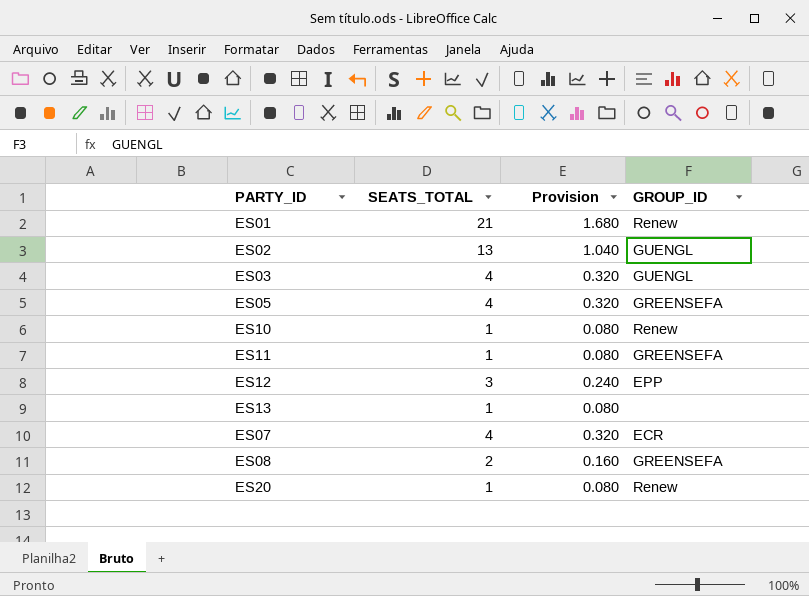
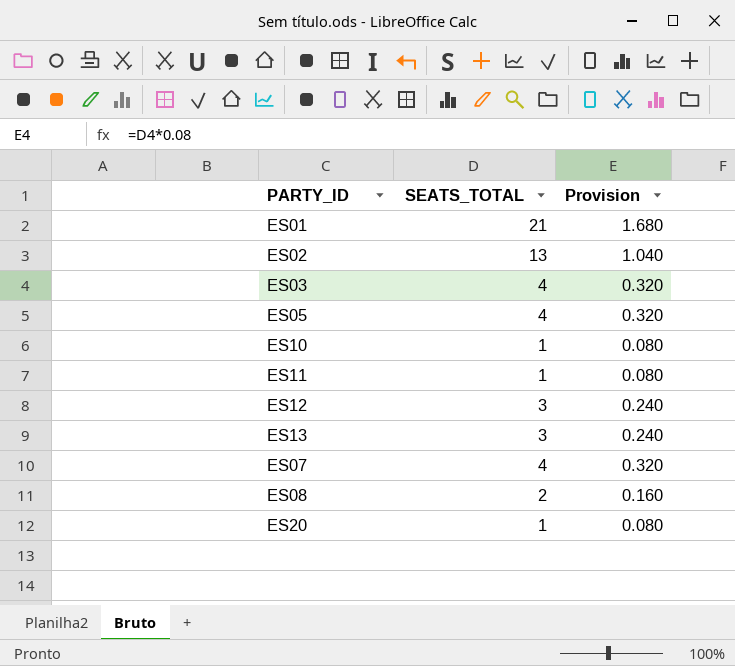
column GROUP_ID | position: 4 -> none
ES13 | SEATS_TOTAL: 1 -> 3
ES13 | Provision: 0.080 -> 0.240

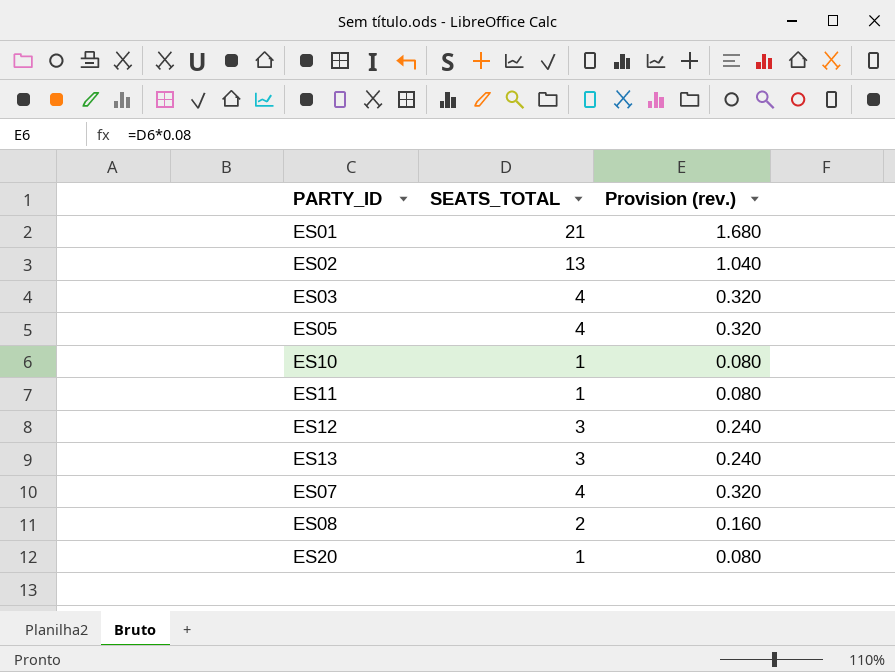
column name: Provision -> Provision (rev.)

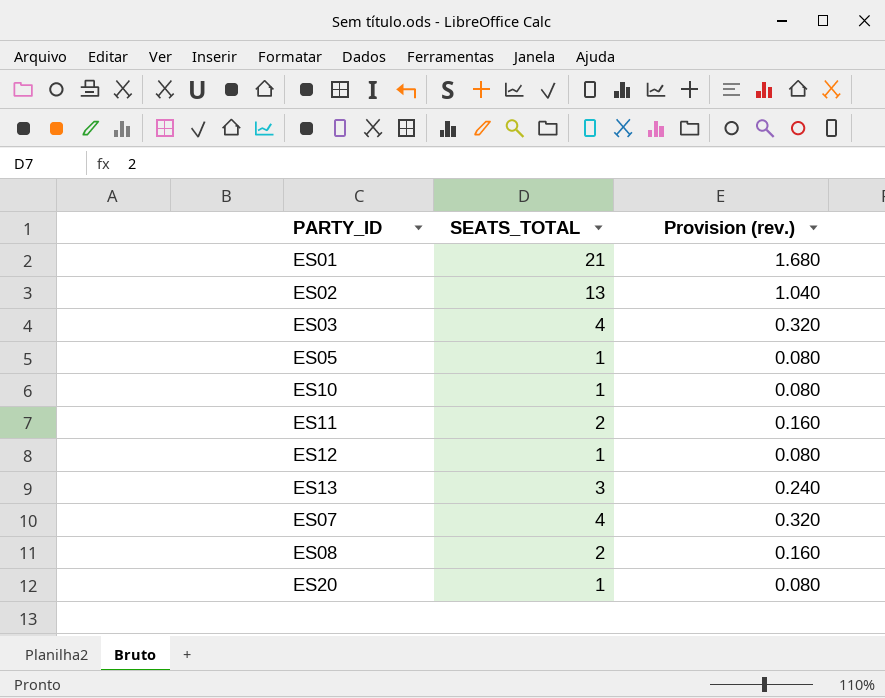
ES05 | SEATS_TOTAL: 4 -> 1
ES05 | Provision (rev.): 0.320 -> 0.080
ES11 | SEATS_TOTAL: 1 -> 2
ES11 | Provision (rev.): 0.080 -> 0.160
ES12 | SEATS_TOTAL: 3 -> 1
ES12 | Provision (rev.): 0.240 -> 0.080

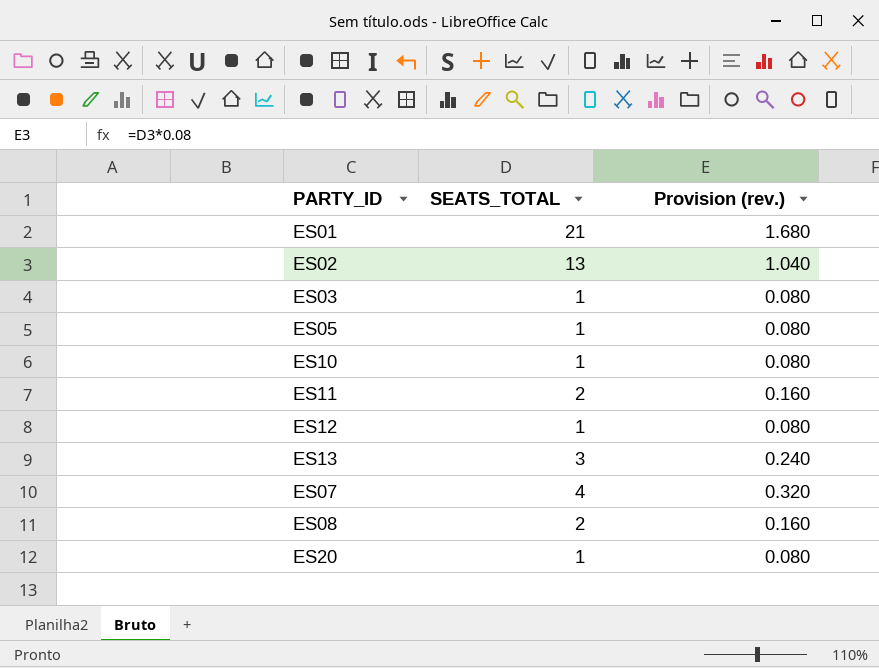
ES03 | SEATS_TOTAL: 4 -> 1
ES03 | Provision (rev.): 0.320 -> 0.080

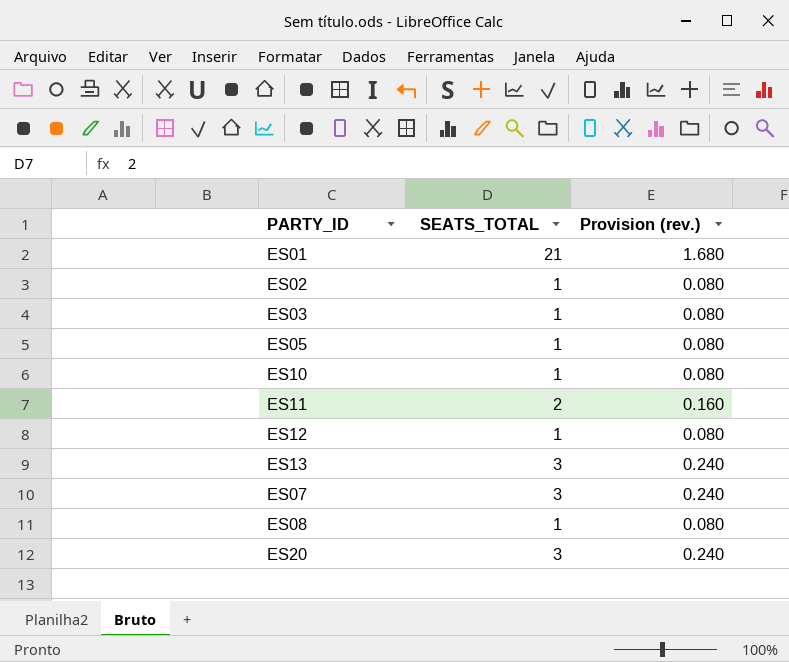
ES02 | SEATS_TOTAL: 13 -> 1
ES02 | Provision (rev.): 1.040 -> 0.080
ES07 | SEATS_TOTAL: 4 -> 3
ES07 | Provision (rev.): 0.320 -> 0.240
ES08 | SEATS_TOTAL: 2 -> 1
ES08 | Provision (rev.): 0.160 -> 0.080
ES20 | SEATS_TOTAL: 1 -> 3
ES20 | Provision (rev.): 0.080 -> 0.240

